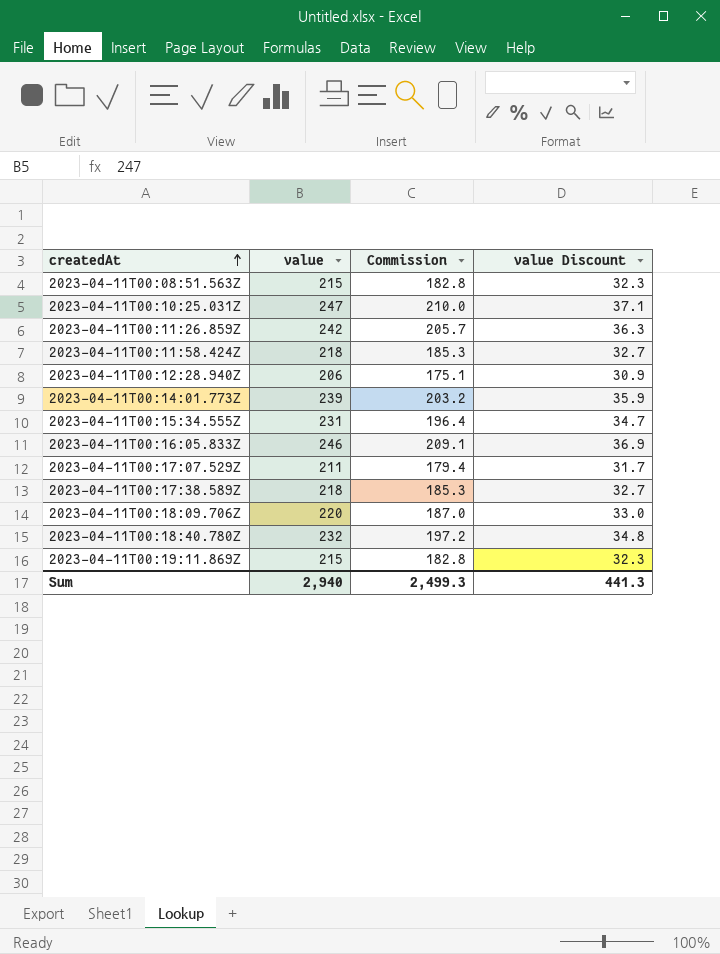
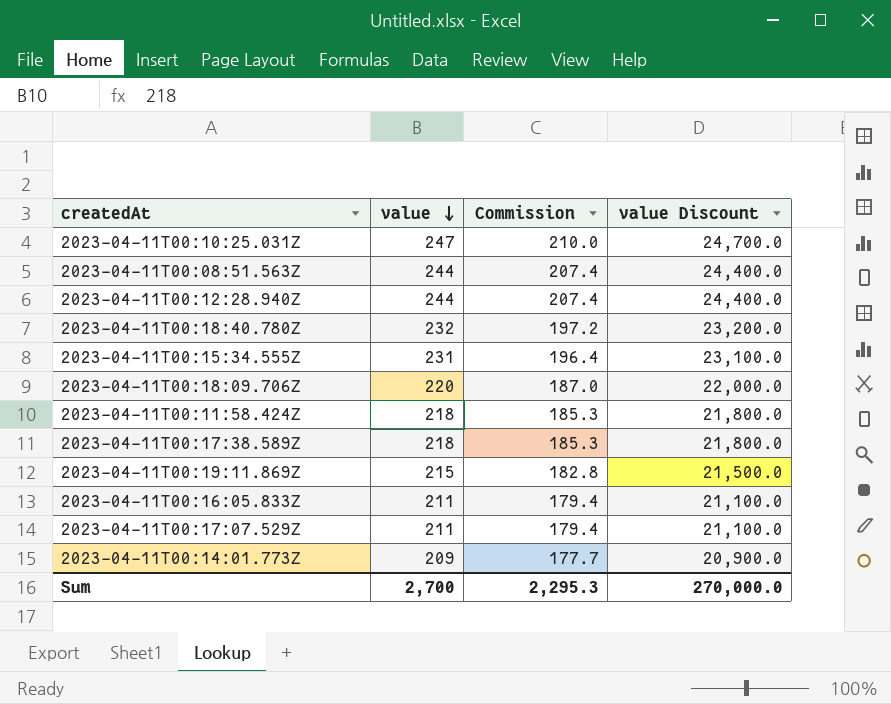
row order: createdAt ascending -> value descending
column value Discount | formula: [value] * 0.15 -> [value] * 100
row 2023-04-11T00:11:26.859Z: 242 | 205.7 | 36.3 -> none
2023-04-11T00:08:51.563Z | value: 215 -> 244
2023-04-11T00:08:51.563Z | Commission: 182.8 -> 207.4
2023-04-11T00:12:28.940Z | value: 206 -> 244
2023-04-11T00:12:28.940Z | Commission: 175.1 -> 207.4
2023-04-11T00:16:05.833Z | value: 246 -> 211
2023-04-11T00:16:05.833Z | Commission: 209.1 -> 179.4
2023-04-11T00:14:01.773Z | value: 239 -> 209
2023-04-11T00:14:01.773Z | Commission: 203.2 -> 177.7
Sum | value: 2,940 -> 2,700
Sum | Commission: 2,499.3 -> 2,295.3
Sum | value Discount: 441.3 -> 270,000.0

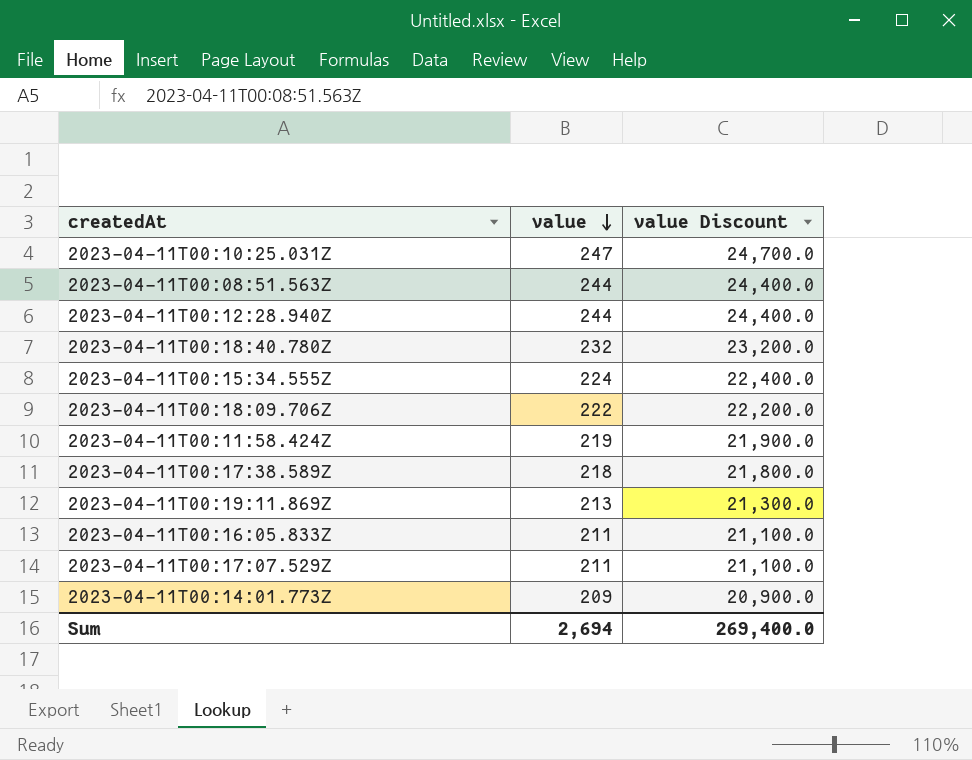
column Commission | formula: [value] * 0.85 -> none
2023-04-11T00:15:34.555Z | value: 231 -> 224
2023-04-11T00:15:34.555Z | value Discount: 23,100.0 -> 22,400.0
2023-04-11T00:18:09.706Z | value: 220 -> 222
2023-04-11T00:18:09.706Z | value Discount: 22,000.0 -> 22,200.0
2023-04-11T00:11:58.424Z | value: 218 -> 219
2023-04-11T00:11:58.424Z | value Discount: 21,800.0 -> 21,900.0
2023-04-11T00:19:11.869Z | value: 215 -> 213
2023-04-11T00:19:11.869Z | value Discount: 21,500.0 -> 21,300.0
Sum | value: 2,700 -> 2,694
Sum | value Discount: 270,000.0 -> 269,400.0

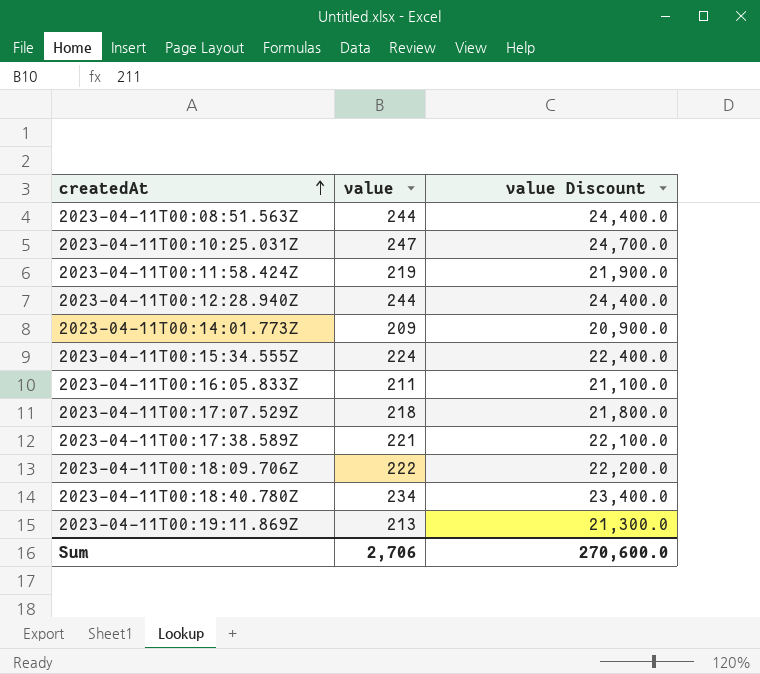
row order: value descending -> createdAt ascending
2023-04-11T00:17:07.529Z | value: 211 -> 218
2023-04-11T00:17:07.529Z | value Discount: 21,100.0 -> 21,800.0
2023-04-11T00:17:38.589Z | value: 218 -> 221
2023-04-11T00:17:38.589Z | value Discount: 21,800.0 -> 22,100.0
2023-04-11T00:18:40.780Z | value: 232 -> 234
2023-04-11T00:18:40.780Z | value Discount: 23,200.0 -> 23,400.0
Sum | value: 2,694 -> 2,706
Sum | value Discount: 269,400.0 -> 270,600.0

